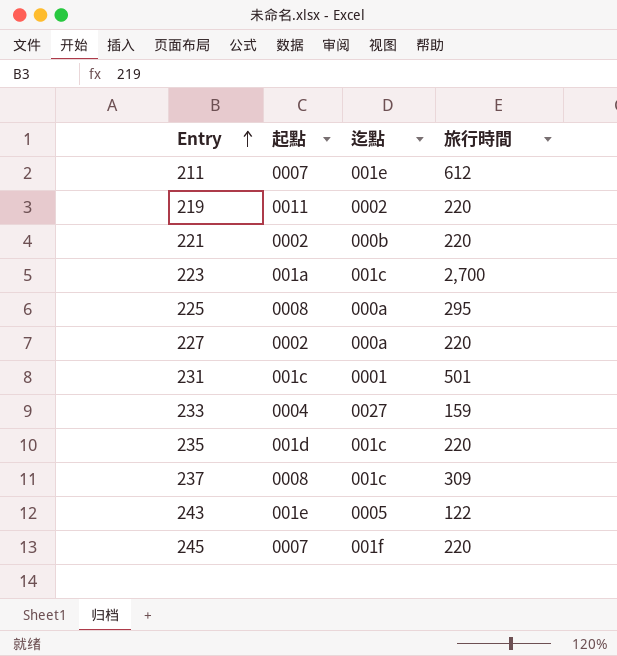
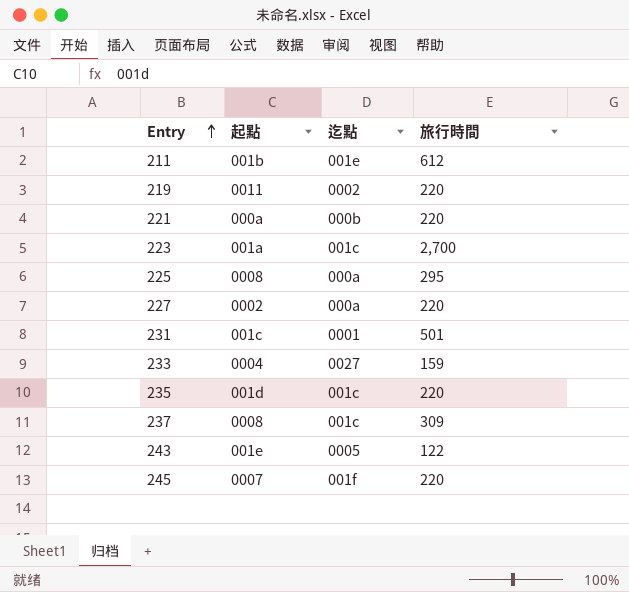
211 | 起點: 0007 -> 001b
221 | 起點: 0002 -> 000a

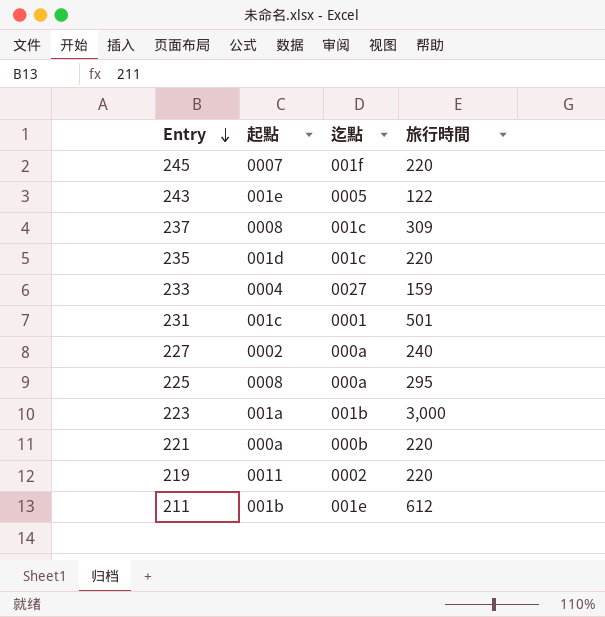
row order: Entry ascending -> Entry descending
227 | 旅行時間: 220 -> 240
223 | 迄點: 001c -> 001b
223 | 旅行時間: 2,700 -> 3,000

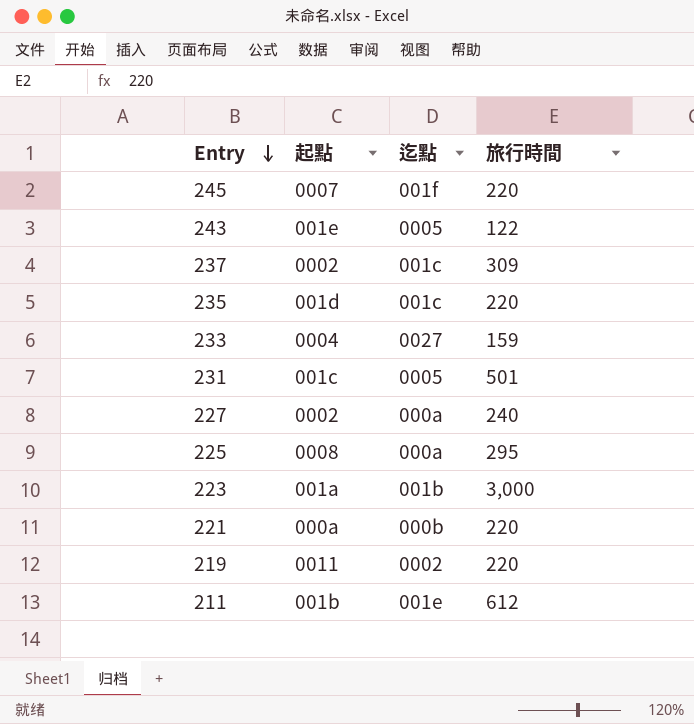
237 | 起點: 0008 -> 0002
231 | 迄點: 0001 -> 0005

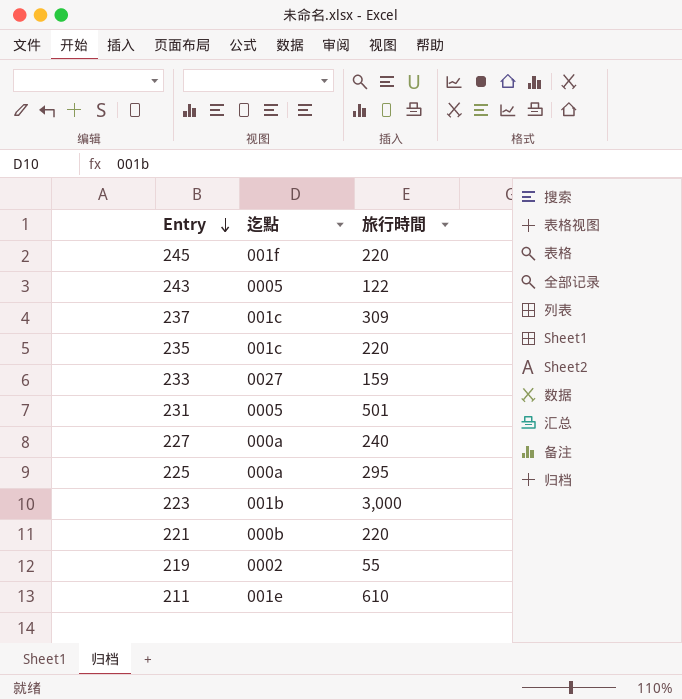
column 起點 | position: 2 -> none
219 | 旅行時間: 220 -> 55
211 | 旅行時間: 612 -> 610

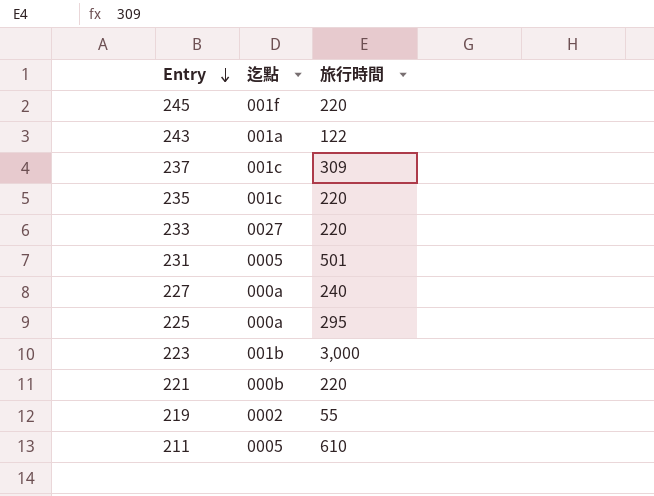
243 | 迄點: 0005 -> 001a
233 | 旅行時間: 159 -> 220
211 | 迄點: 001e -> 0005

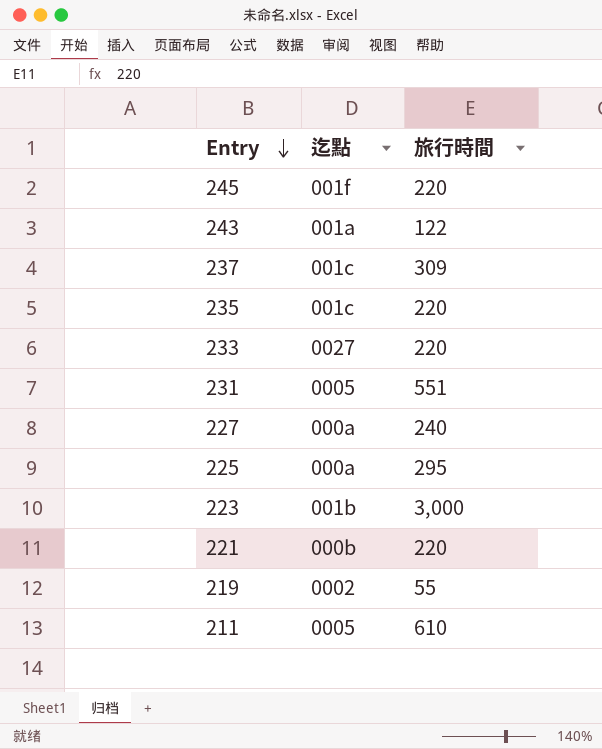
231 | 旅行時間: 501 -> 551

